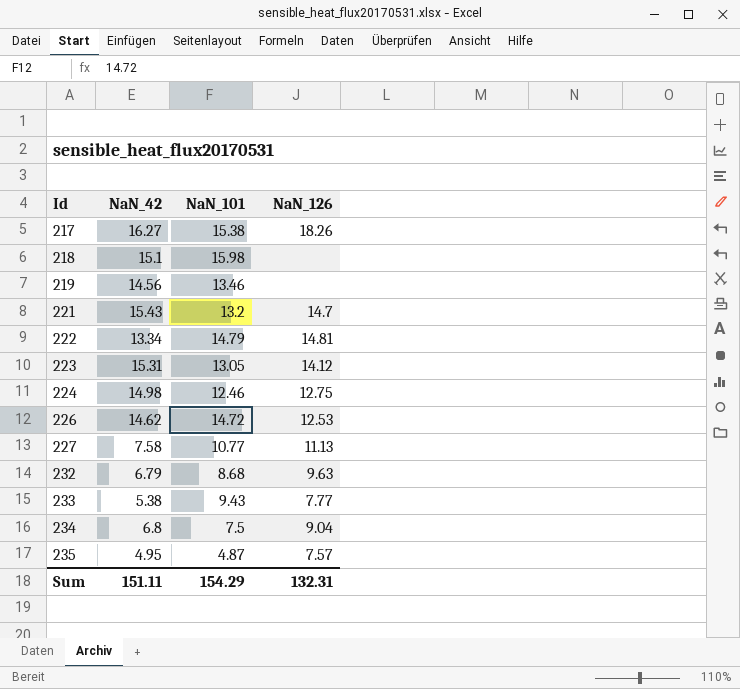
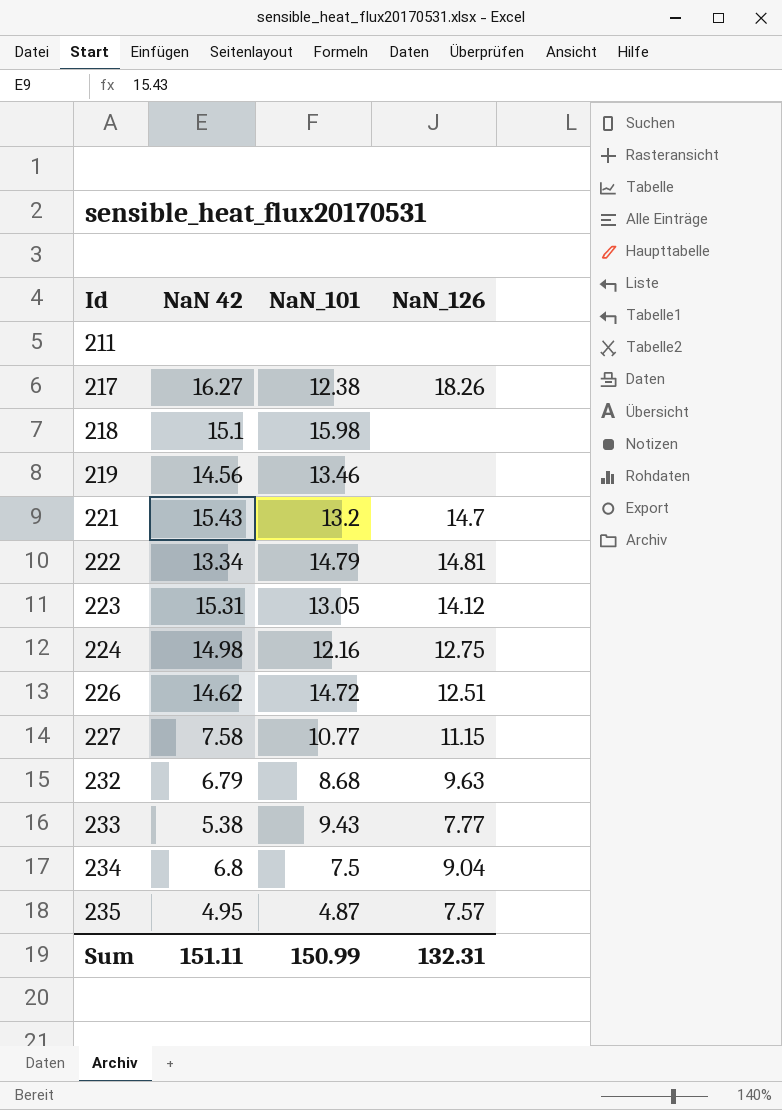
column name: NaN_42 -> NaN 42
row 211: none -> none | none | none
217 | NaN_101: 15.38 -> 12.38
224 | NaN_101: 12.46 -> 12.16
226 | NaN_126: 12.53 -> 12.51
227 | NaN_126: 11.13 -> 11.15
Sum | NaN_101: 154.29 -> 150.99

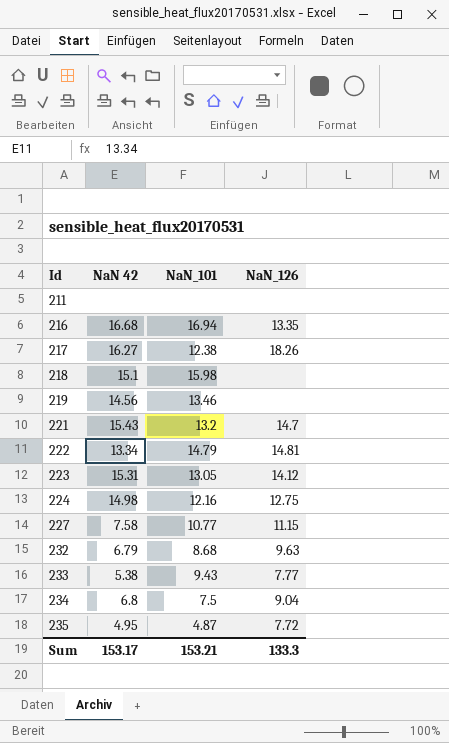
row 226: 14.62 | 14.72 | 12.51 -> none
row 216: none -> 16.68 | 16.94 | 13.35
235 | NaN_126: 7.57 -> 7.72
Sum | NaN 42: 151.11 -> 153.17
Sum | NaN_101: 150.99 -> 153.21
Sum | NaN_126: 132.31 -> 133.3

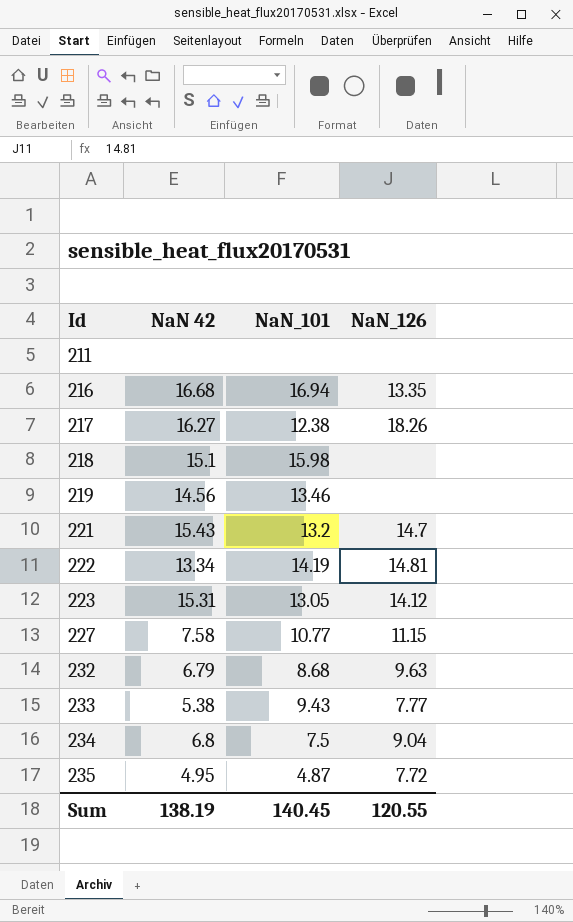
row 224: 14.98 | 12.16 | 12.75 -> none
222 | NaN_101: 14.79 -> 14.19
Sum | NaN 42: 153.17 -> 138.19
Sum | NaN_101: 153.21 -> 140.45
Sum | NaN_126: 133.3 -> 120.55

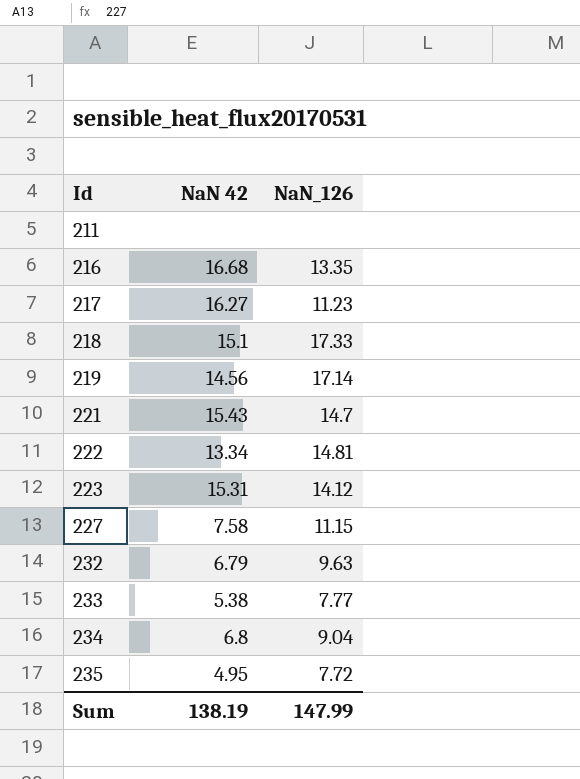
column NaN_101 | position: 3 -> none
217 | NaN_126: 18.26 -> 11.23
218 | NaN_126: none -> 17.33
219 | NaN_126: none -> 17.14
Sum | NaN_126: 120.55 -> 147.99

